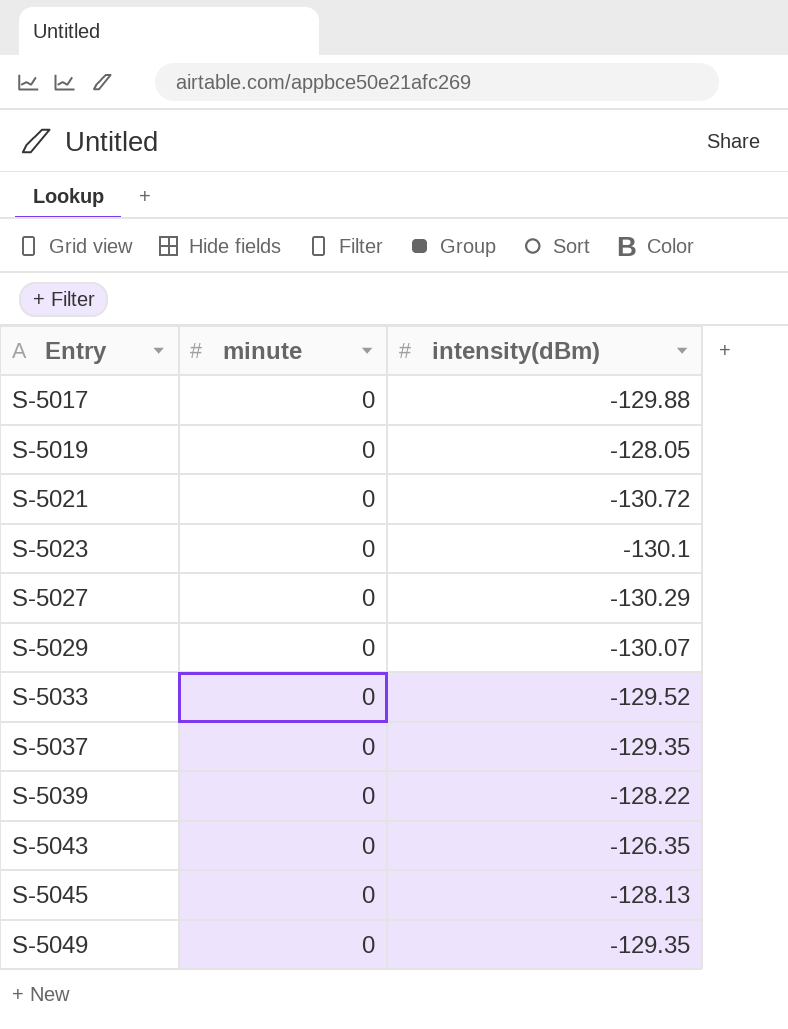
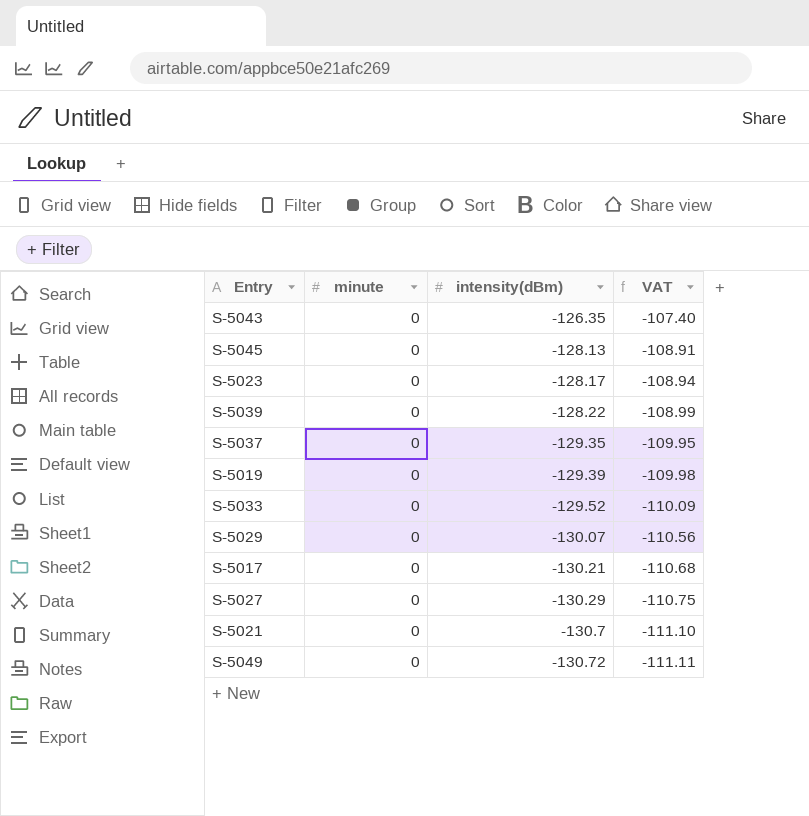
row order: Entry ascending -> intensity(dBm) descending
column VAT | formula: none -> [intensity(dBm)] * 0.85
S-5023 | intensity(dBm): -130.1 -> -128.17
S-5019 | intensity(dBm): -128.05 -> -129.39
S-5017 | intensity(dBm): -129.88 -> -130.21
S-5021 | intensity(dBm): -130.72 -> -130.7
S-5049 | intensity(dBm): -129.35 -> -130.72

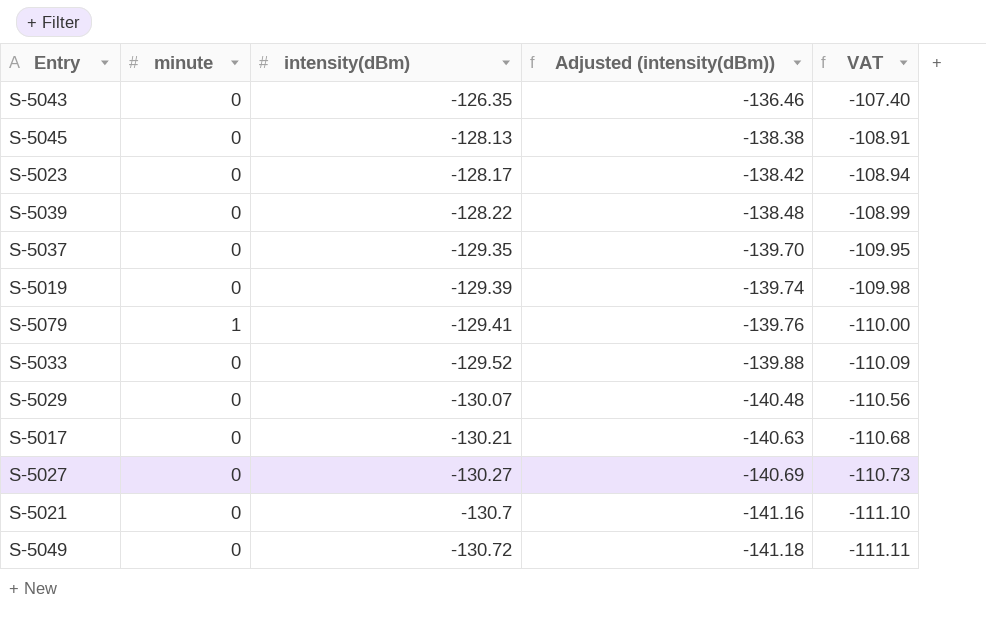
column Adjusted (intensity(dBm)) | formula: none -> [intensity(dBm)] * 1.08
row S-5079: none -> 1 | -129.41 | -139.76 | -110.00
S-5027 | intensity(dBm): -130.29 -> -130.27
S-5027 | VAT: -110.75 -> -110.73

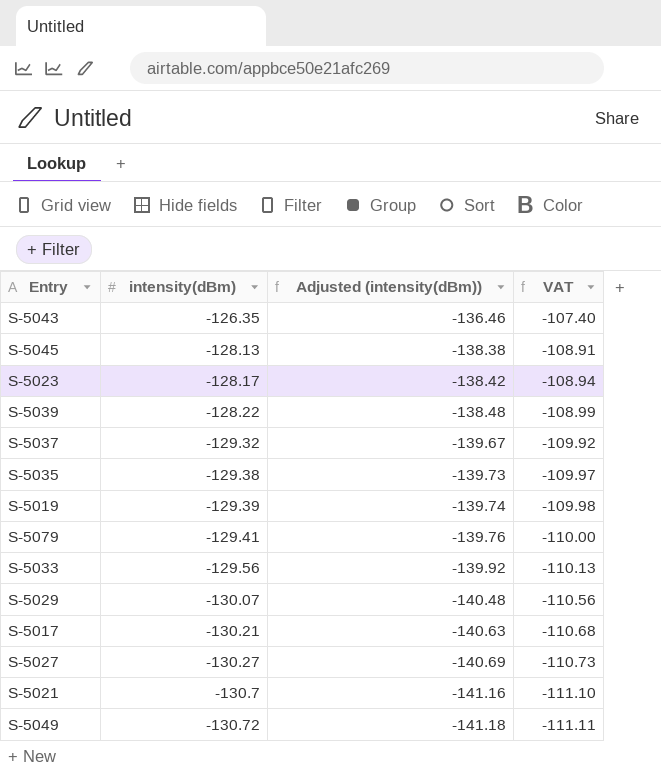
column minute | position: 2 -> none
S-5037 | intensity(dBm): -129.35 -> -129.32
S-5037 | Adjusted (intensity(dBm)): -139.70 -> -139.67
S-5037 | VAT: -109.95 -> -109.92
row S-5035: none -> -129.38 | -139.73 | -109.97
S-5033 | intensity(dBm): -129.52 -> -129.56
S-5033 | Adjusted (intensity(dBm)): -139.88 -> -139.92
S-5033 | VAT: -110.09 -> -110.13

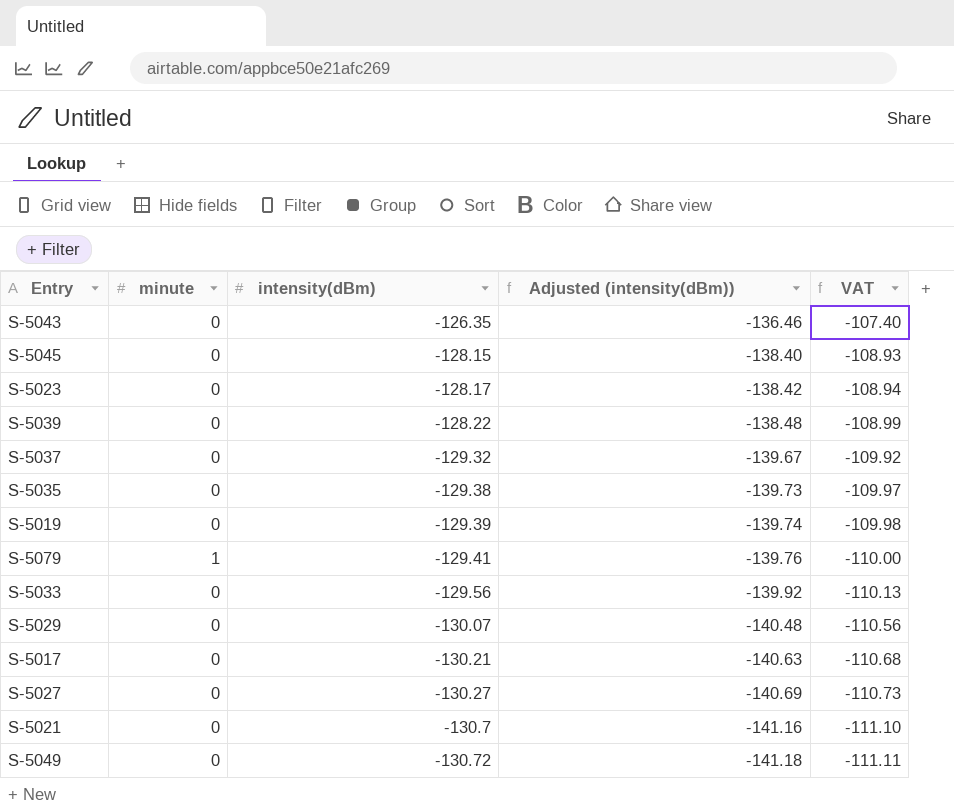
column minute | position: none -> 2
S-5045 | intensity(dBm): -128.13 -> -128.15
S-5045 | Adjusted (intensity(dBm)): -138.38 -> -138.40
S-5045 | VAT: -108.91 -> -108.93

